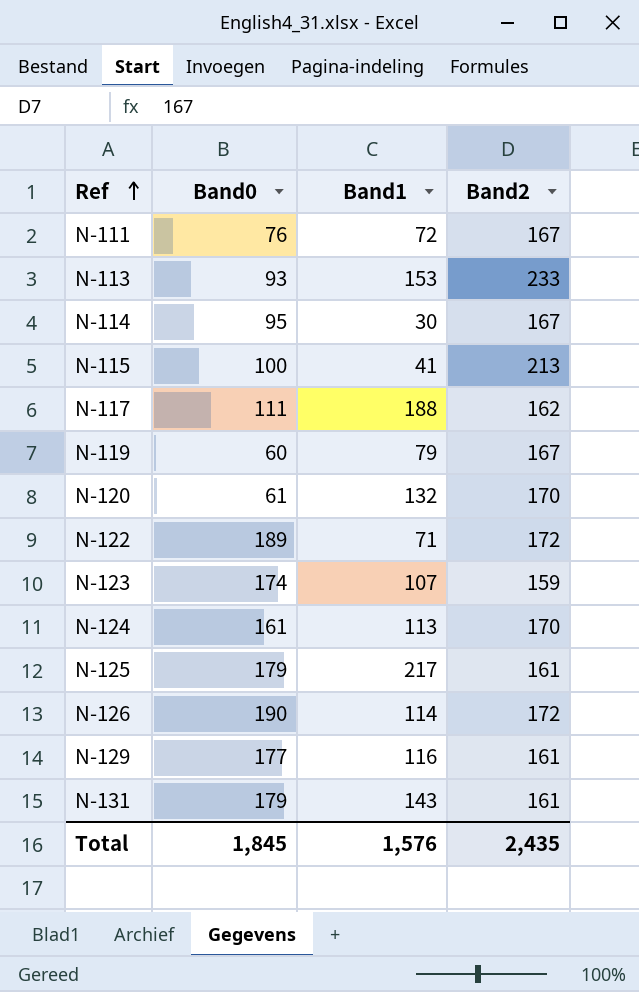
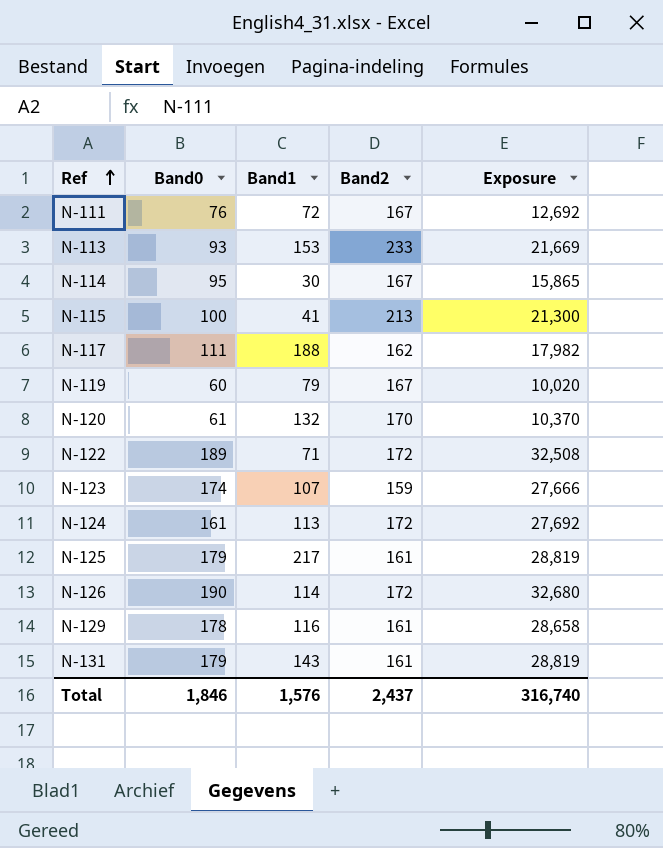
column Exposure | formula: none -> [Band0] * [Band2]
N-124 | Band2: 170 -> 172
N-129 | Band0: 177 -> 178
Total | Band0: 1,845 -> 1,846
Total | Band2: 2,435 -> 2,437

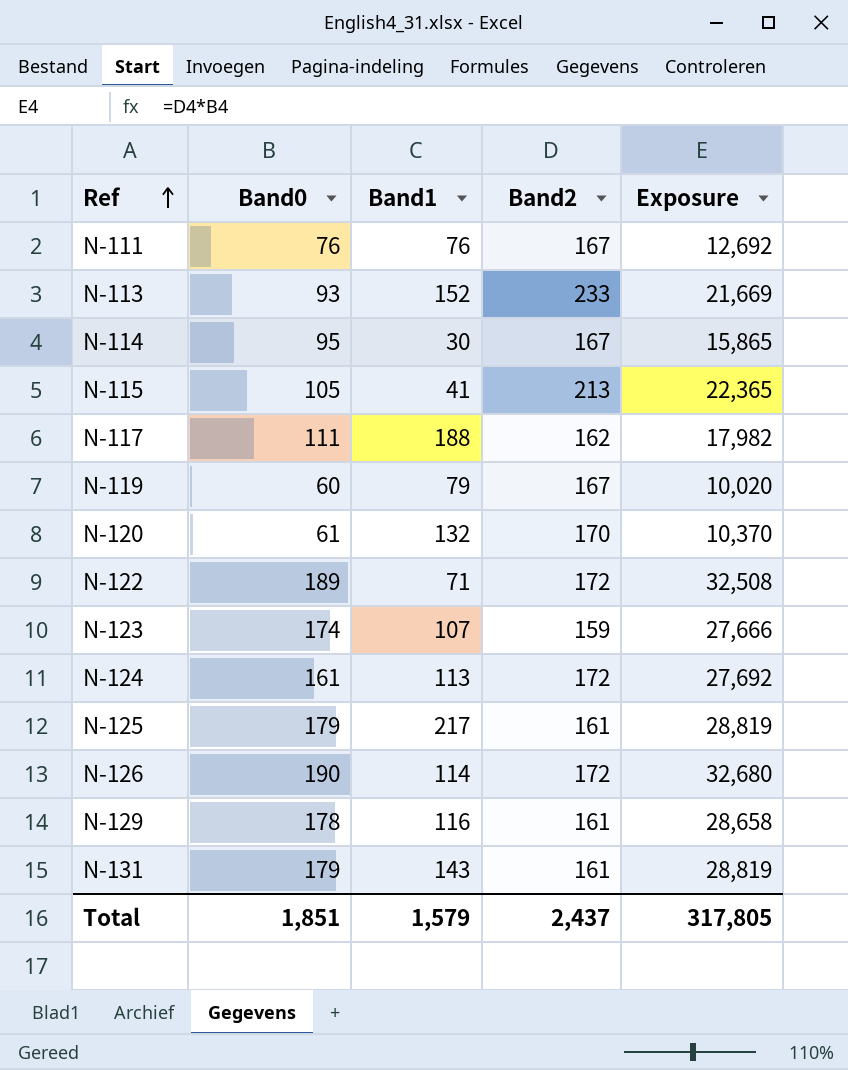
N-111 | Band1: 72 -> 76
N-113 | Band1: 153 -> 152
N-115 | Band0: 100 -> 105
N-115 | Exposure: 21,300 -> 22,365
Total | Band0: 1,846 -> 1,851
Total | Band1: 1,576 -> 1,579
Total | Exposure: 316,740 -> 317,805

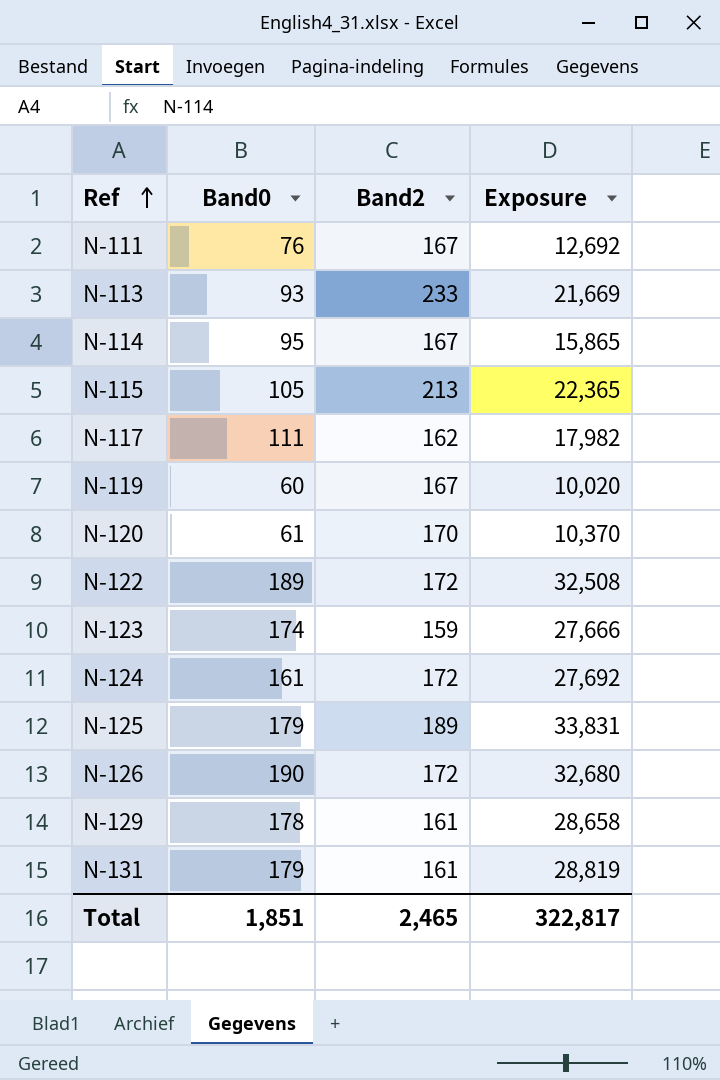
column Band1 | position: 3 -> none
N-125 | Band2: 161 -> 189
N-125 | Exposure: 28,819 -> 33,831
Total | Band2: 2,437 -> 2,465
Total | Exposure: 317,805 -> 322,817

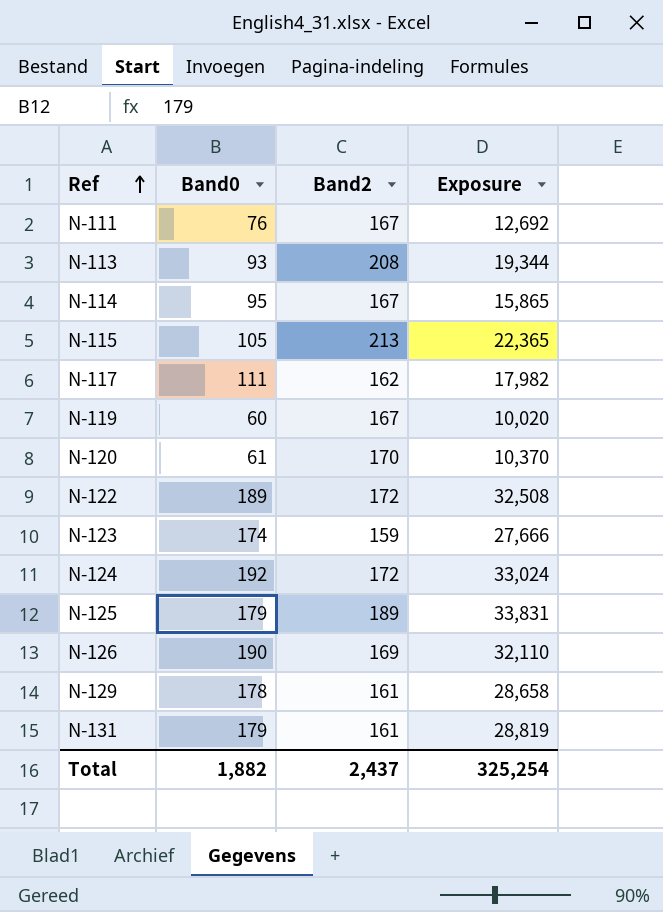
N-113 | Band2: 233 -> 208
N-113 | Exposure: 21,669 -> 19,344
N-124 | Band0: 161 -> 192
N-124 | Exposure: 27,692 -> 33,024
N-126 | Band2: 172 -> 169
N-126 | Exposure: 32,680 -> 32,110
Total | Band0: 1,851 -> 1,882
Total | Band2: 2,465 -> 2,437
Total | Exposure: 322,817 -> 325,254

